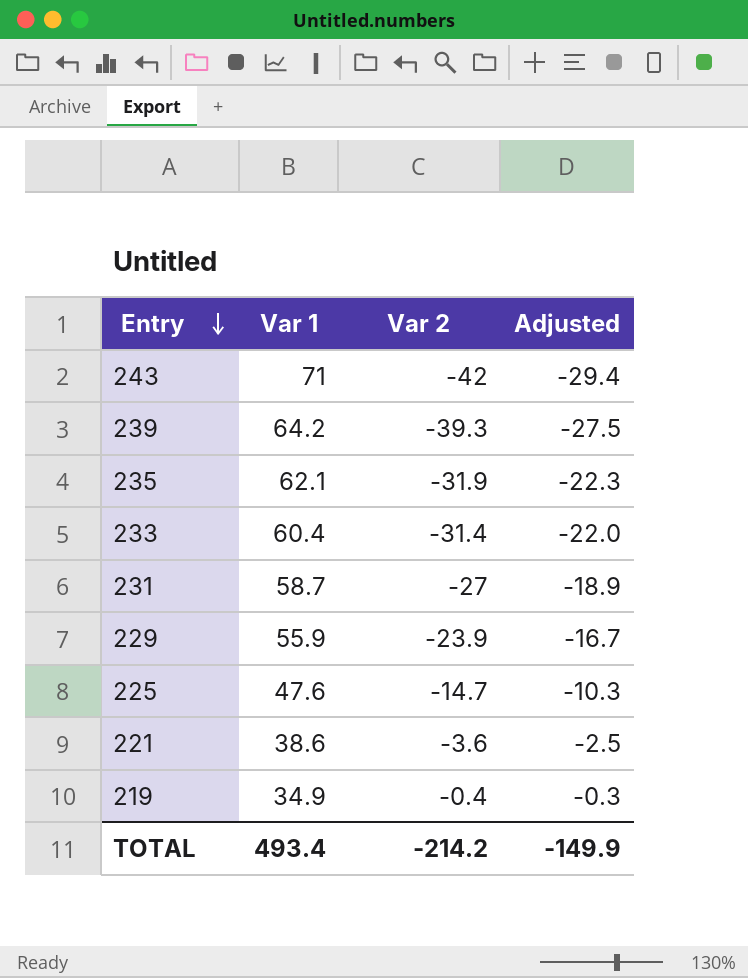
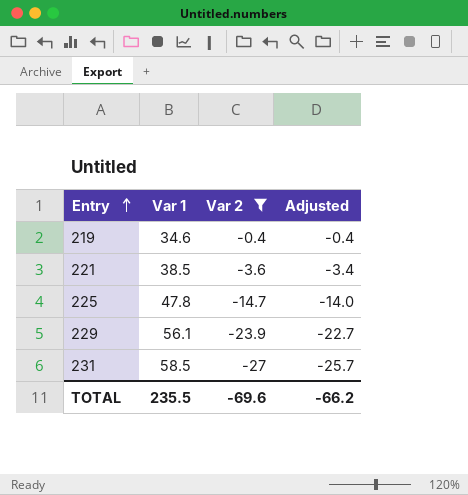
filter: none -> Var 2 >= -27
row order: Entry descending -> Entry ascending
column Adjusted | formula: [Var 2] * 0.7 -> [Var 2] * 0.95
219 | Var 1: 34.9 -> 34.6
221 | Var 1: 38.6 -> 38.5
225 | Var 1: 47.6 -> 47.8
229 | Var 1: 55.9 -> 56.1
231 | Var 1: 58.7 -> 58.5
TOTAL | Var 1: 493.4 -> 235.5
TOTAL | Var 2: -214.2 -> -69.6
TOTAL | Adjusted: -149.9 -> -66.2

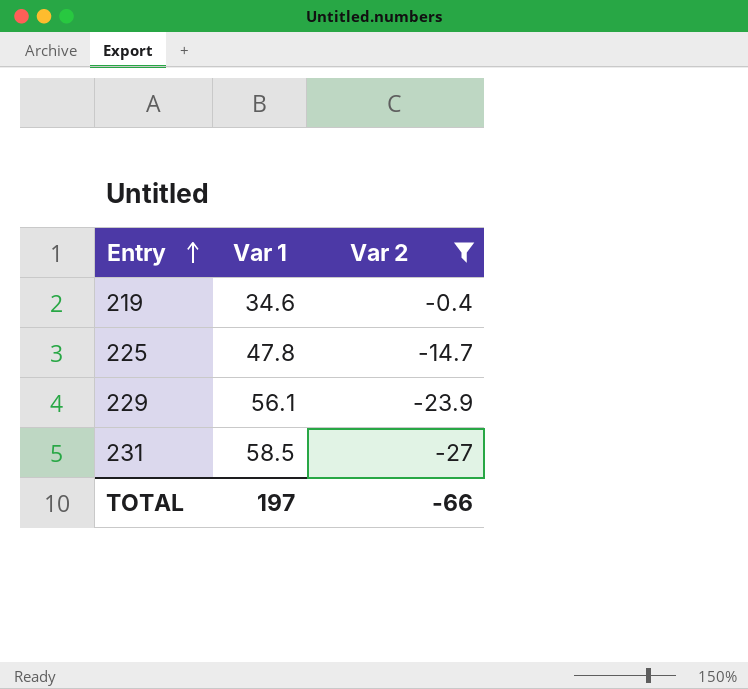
column Adjusted | formula: [Var 2] * 0.95 -> none
row 221: 38.5 | -3.6 | -3.4 -> none
TOTAL | Var 1: 235.5 -> 197
TOTAL | Var 2: -69.6 -> -66

